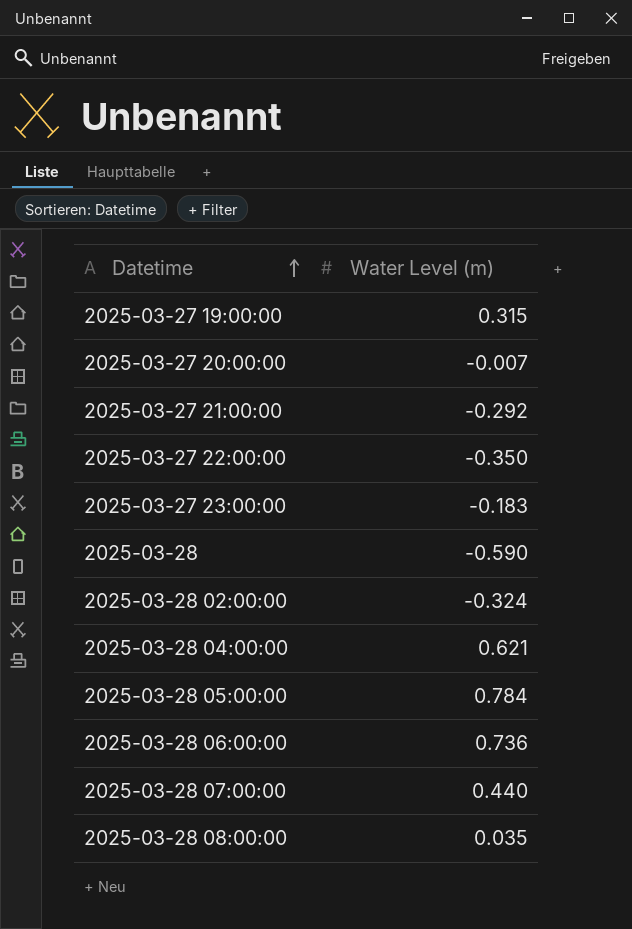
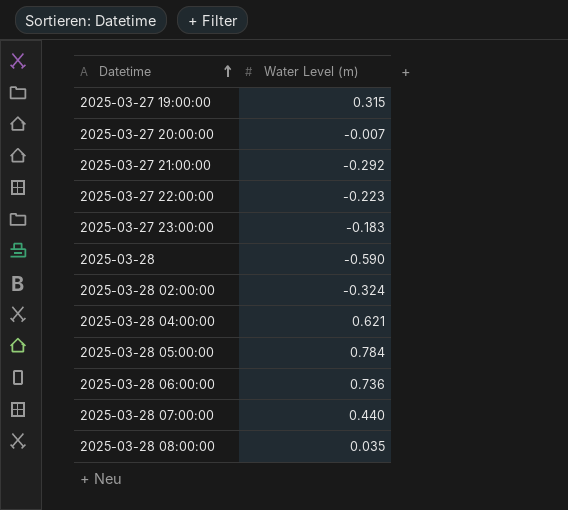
2025-03-27 22:00:00 | Water Level (m): -0.350 -> -0.223

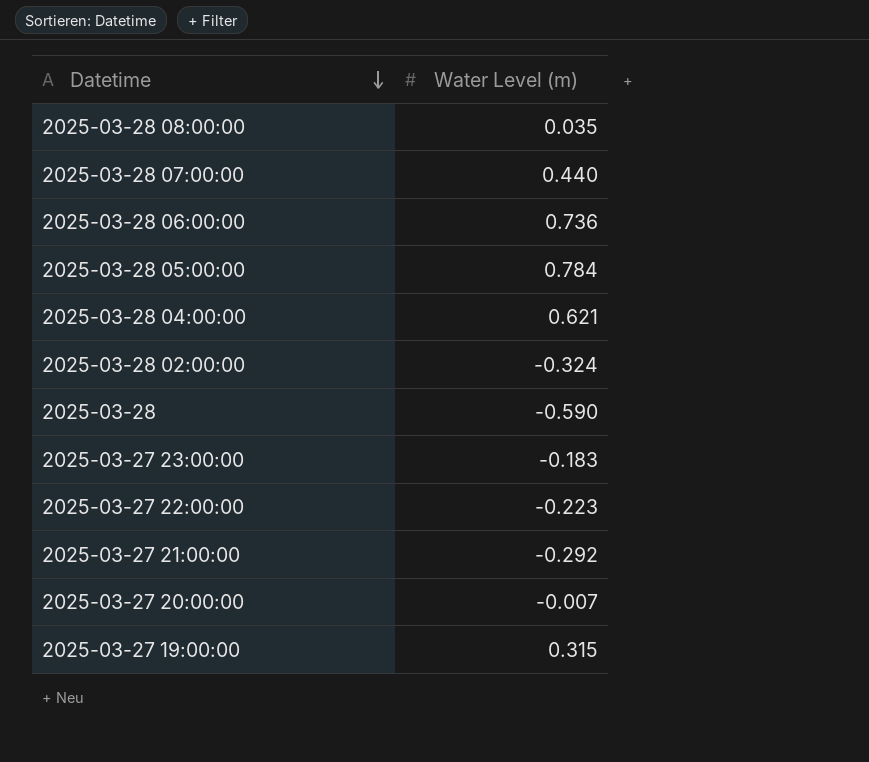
row order: Datetime ascending -> Datetime descending

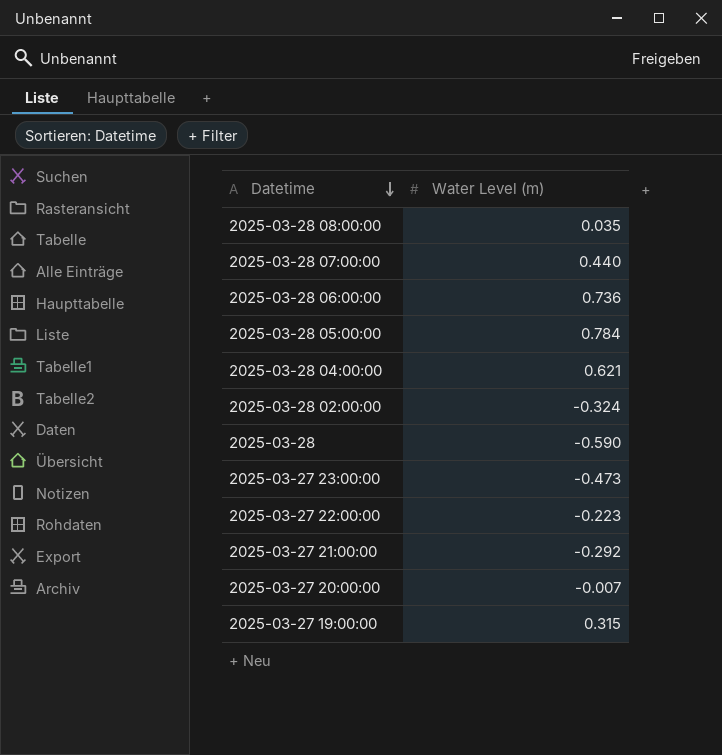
2025-03-27 23:00:00 | Water Level (m): -0.183 -> -0.473

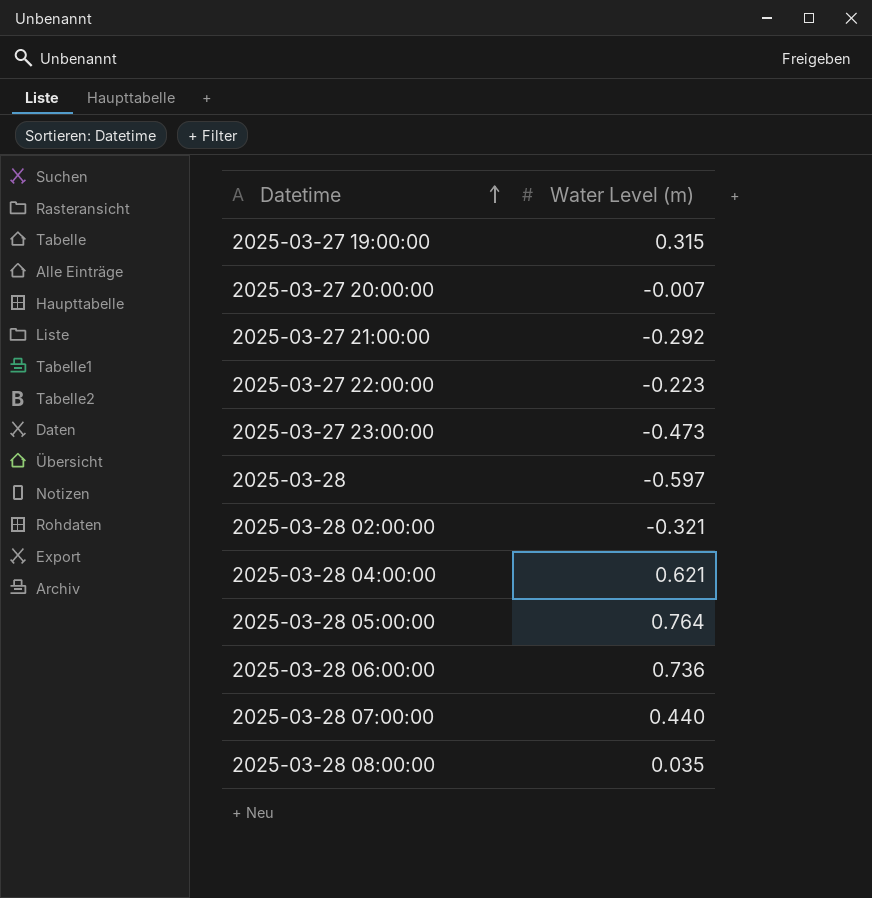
row order: Datetime descending -> Datetime ascending
2025-03-28 | Water Level (m): -0.590 -> -0.597
2025-03-28 02:00:00 | Water Level (m): -0.324 -> -0.321
2025-03-28 05:00:00 | Water Level (m): 0.784 -> 0.764

